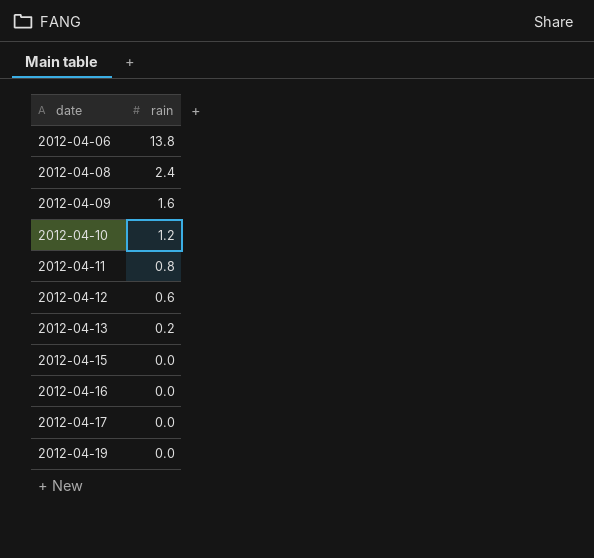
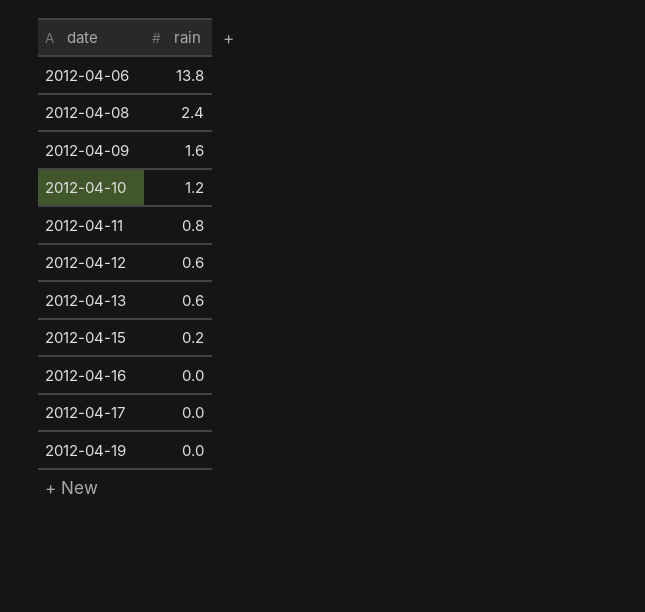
2012-04-13 | rain: 0.2 -> 0.6
2012-04-15 | rain: 0.0 -> 0.2

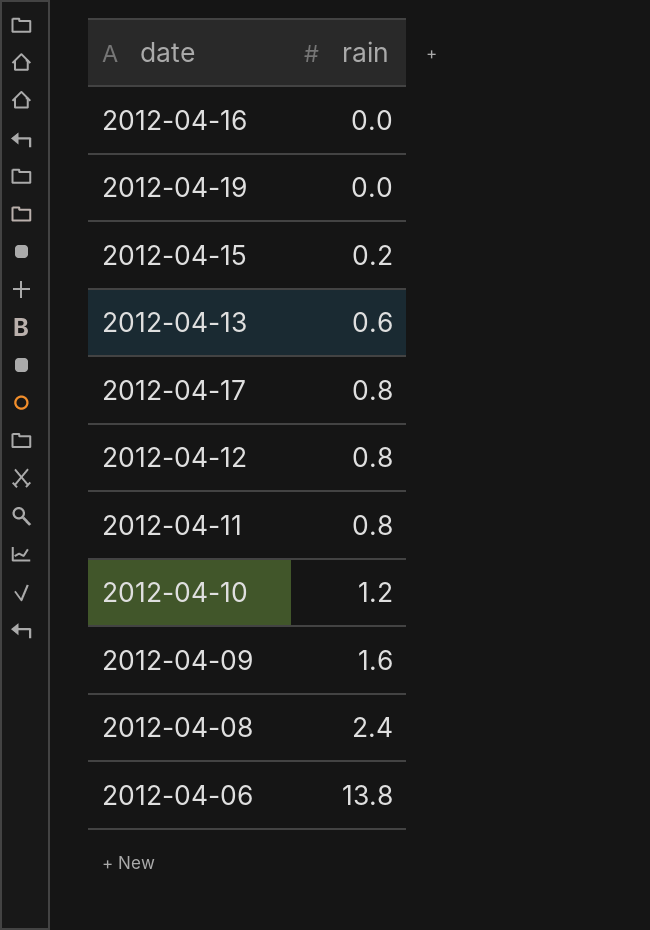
row order: date ascending -> rain ascending
2012-04-17 | rain: 0.0 -> 0.8
2012-04-12 | rain: 0.6 -> 0.8

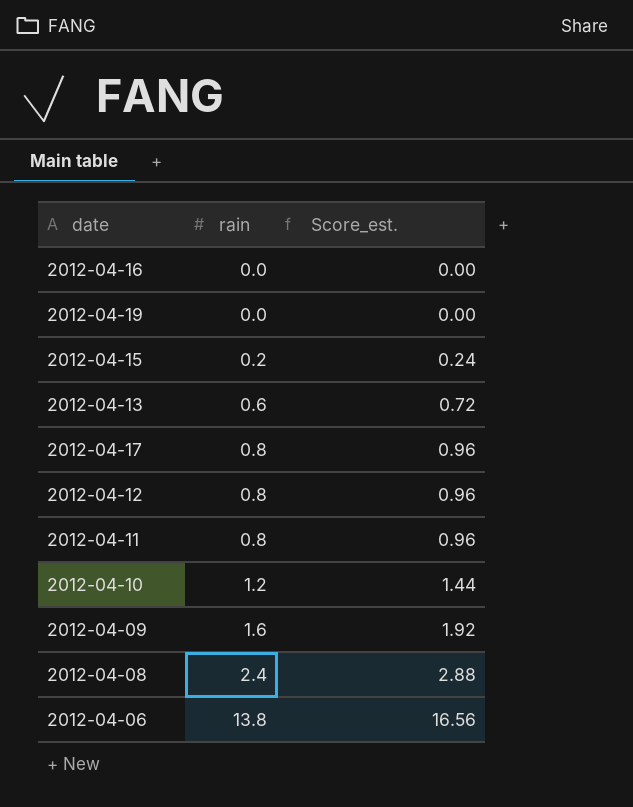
column Score_est. | formula: none -> [rain] * 1.2

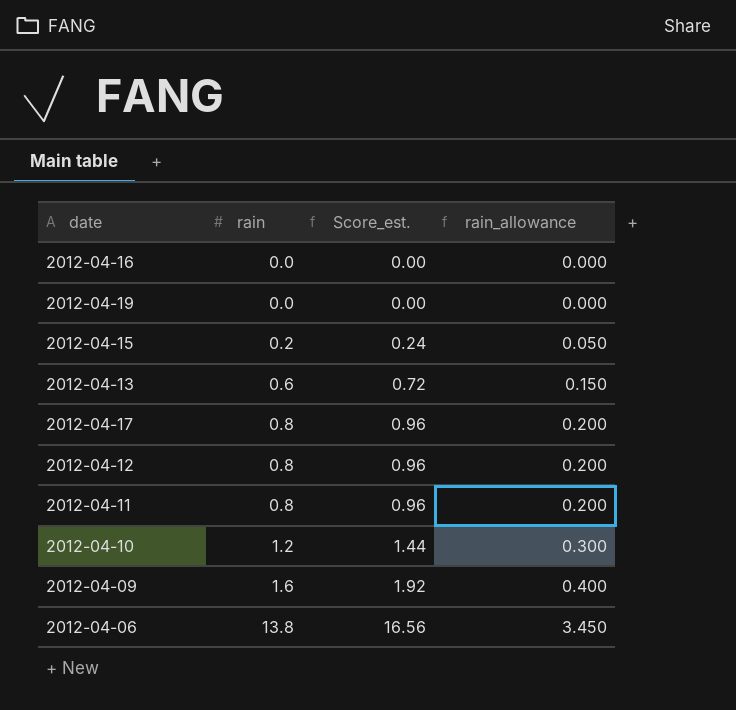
column rain_allowance | formula: none -> [rain] * 0.25
row 2012-04-08: 2.4 | 2.88 -> none

